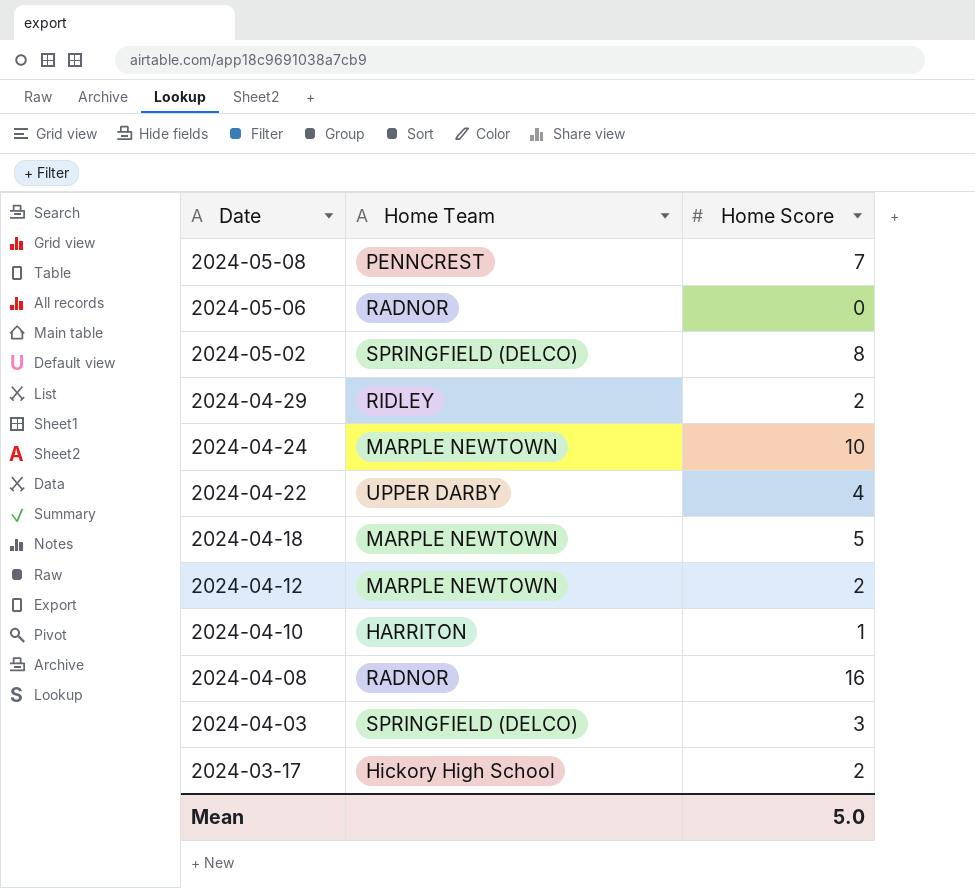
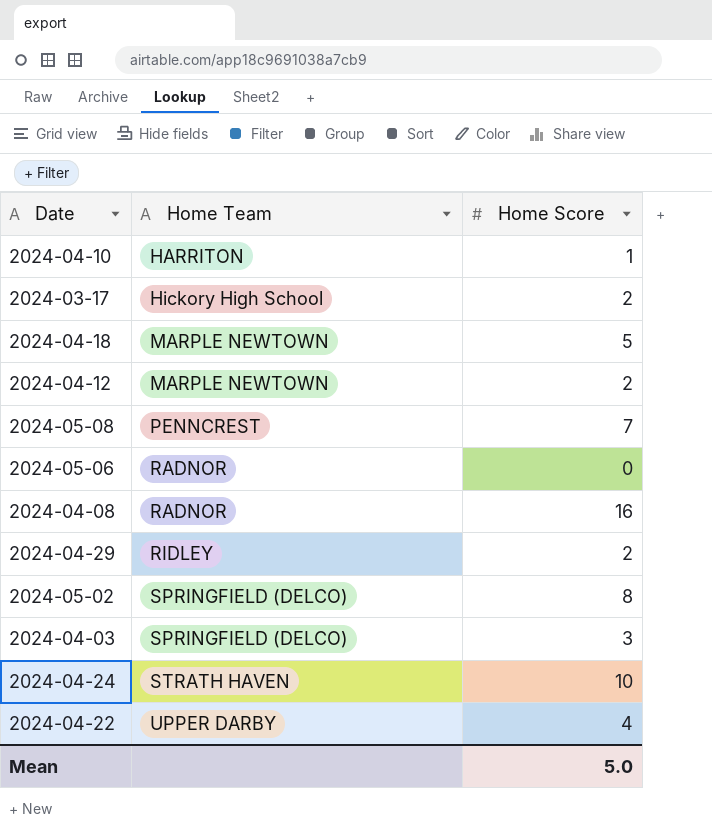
row order: Date descending -> Home Team ascending
2024-04-24 | Home Team: MARPLE NEWTOWN -> STRATH HAVEN

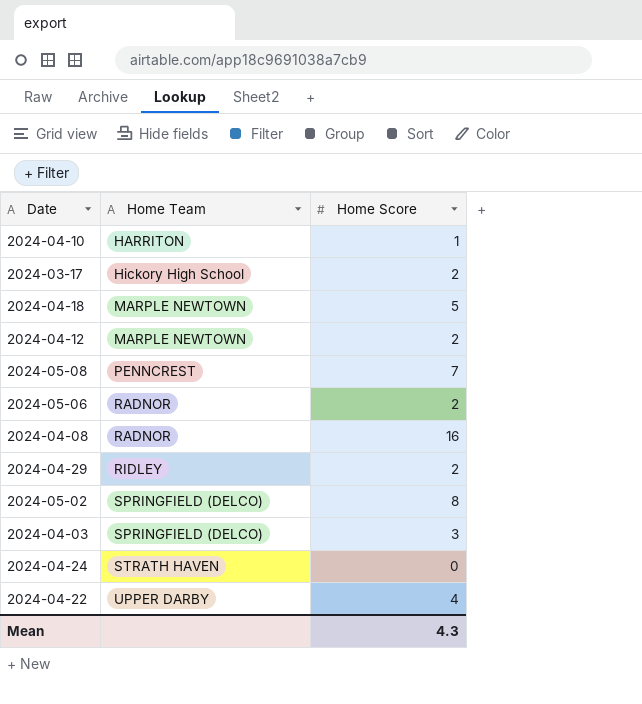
2024-05-06 | Home Score: 0 -> 2
2024-04-24 | Home Score: 10 -> 0
Mean | Home Score: 5.0 -> 4.3

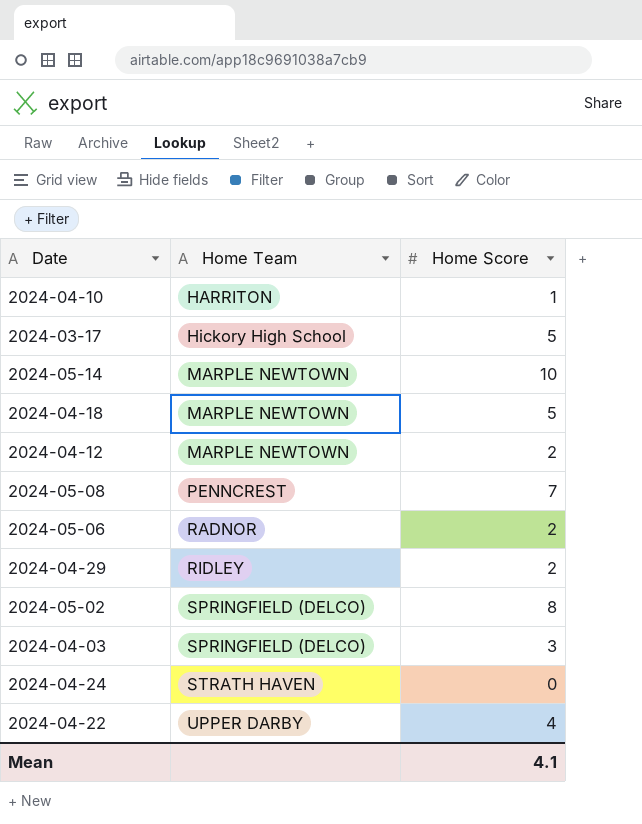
row 2024-04-08: RADNOR | 16 -> none
2024-03-17 | Home Score: 2 -> 5
row 2024-05-14: none -> MARPLE NEWTOWN | 10
Mean | Home Score: 4.3 -> 4.1

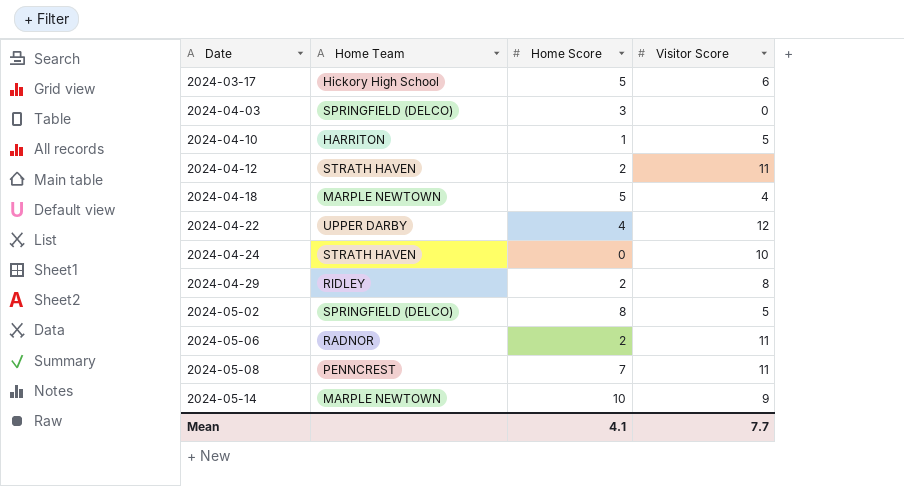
row order: Home Team ascending -> Date ascending
column Visitor Score | position: none -> 4
2024-04-12 | Home Team: MARPLE NEWTOWN -> STRATH HAVEN

